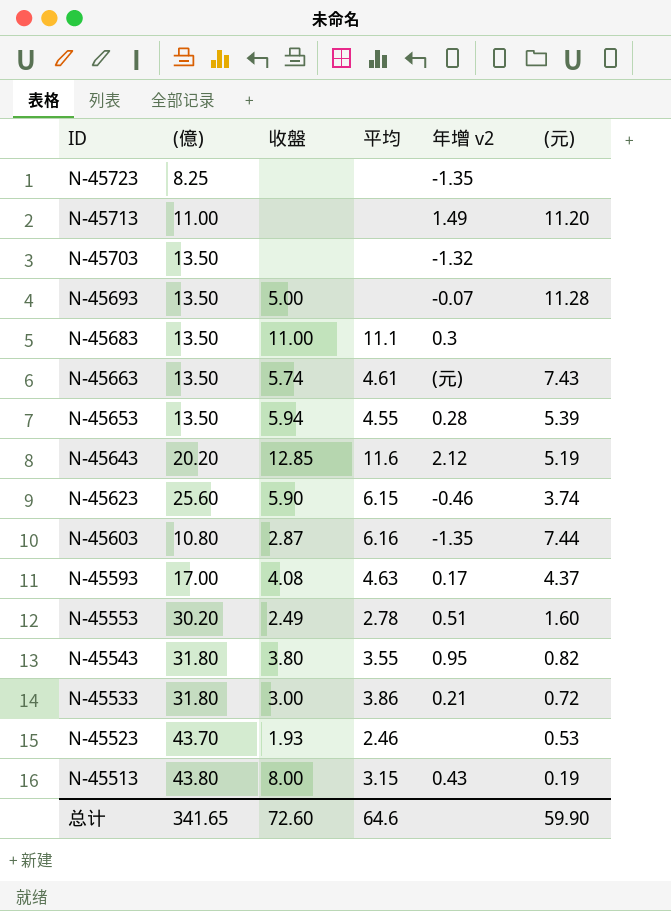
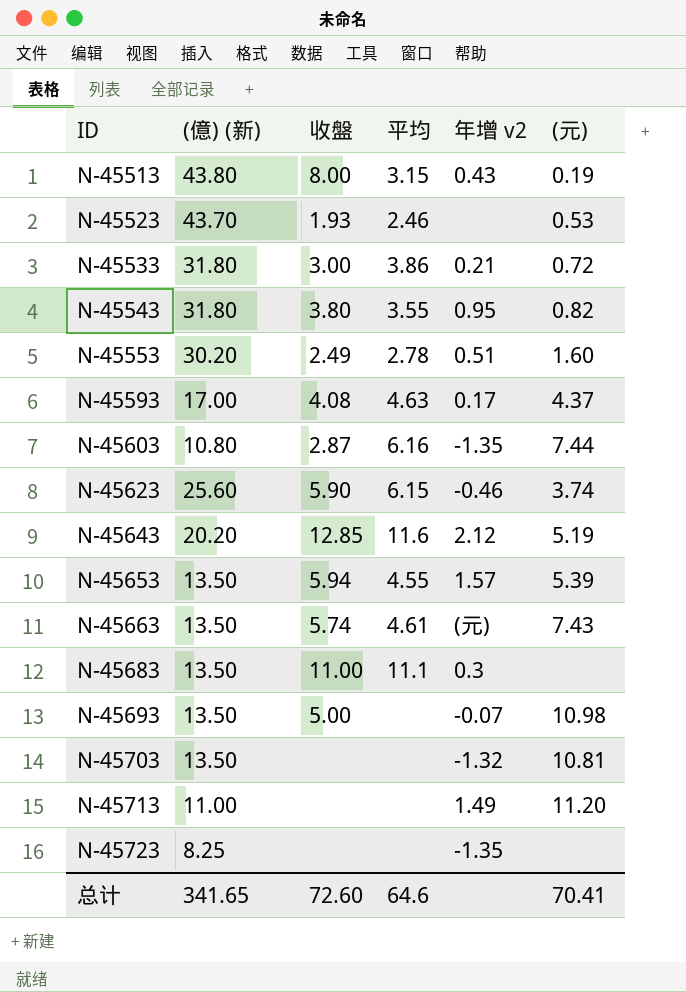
row order: ID descending -> ID ascending
column name: (億) -> (億) (新)
N-45653 | 年增 v2: 0.28 -> 1.57
N-45693 | (元): 11.28 -> 10.98
N-45703 | (元): none -> 10.81
总计 | (元): 59.90 -> 70.41

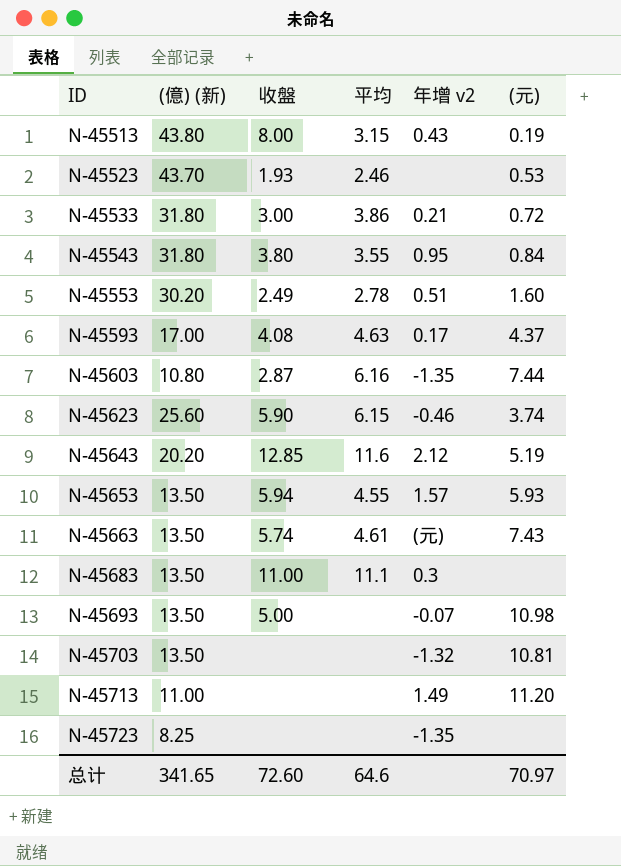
N-45543 | (元): 0.82 -> 0.84
N-45653 | (元): 5.39 -> 5.93
总计 | (元): 70.41 -> 70.97

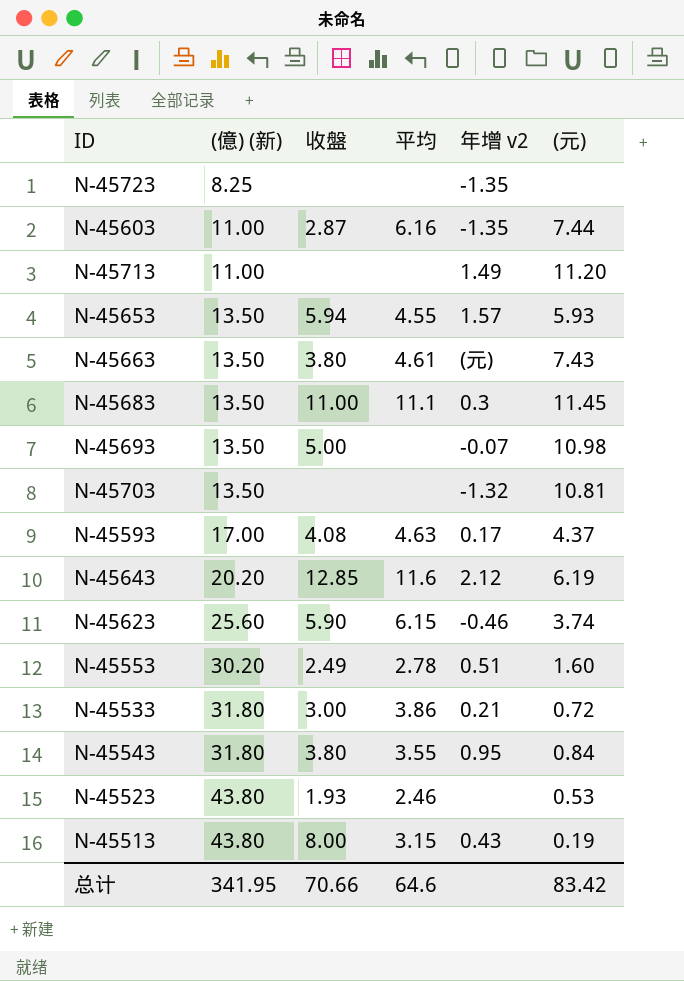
row order: ID ascending -> (億) (新) ascending
N-45603 | (億) (新): 10.80 -> 11.00
N-45663 | 收盤: 5.74 -> 3.80
N-45683 | (元): none -> 11.45
N-45643 | (元): 5.19 -> 6.19
N-45523 | (億) (新): 43.70 -> 43.80
总计 | (億) (新): 341.65 -> 341.95
总计 | 收盤: 72.60 -> 70.66
总计 | (元): 70.97 -> 83.42

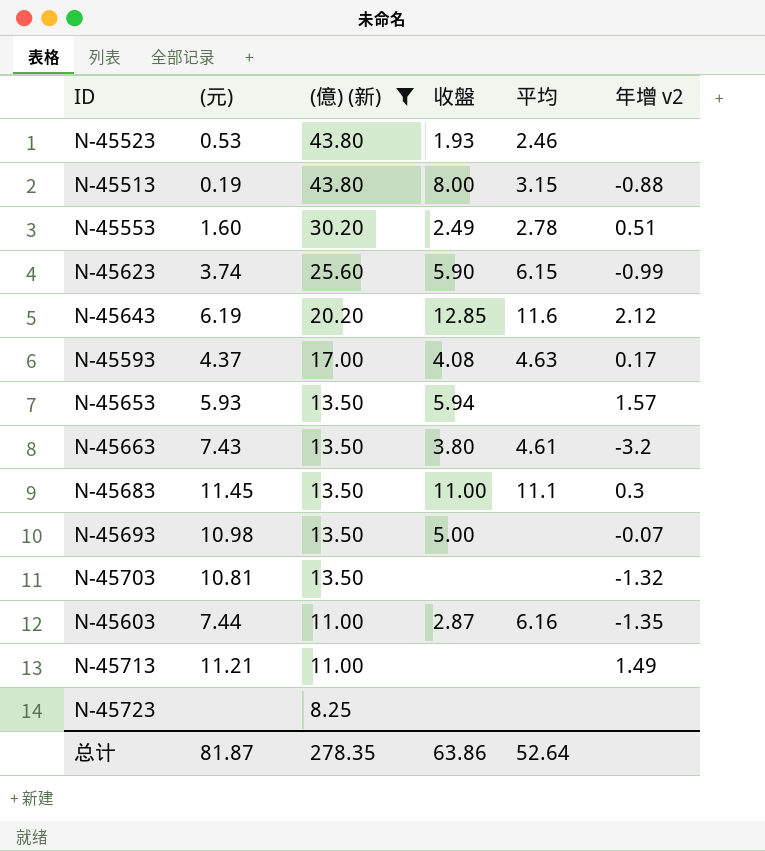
filter: none -> (億) (新) != 31.80
row order: (億) (新) ascending -> (億) (新) descending
column (元) | position: 6 -> 2
N-45513 | 年增 v2: 0.43 -> -0.88
N-45623 | 年增 v2: -0.46 -> -0.99
N-45653 | 平均: 4.55 -> none
N-45663 | 年增 v2: (元) -> -3.2
N-45713 | (元): 11.20 -> 11.21
N-45723 | 年增 v2: -1.35 -> none
总计 | (元): 83.42 -> 81.87
总计 | (億) (新): 341.95 -> 278.35
总计 | 收盤: 70.66 -> 63.86
总计 | 平均: 64.6 -> 52.64

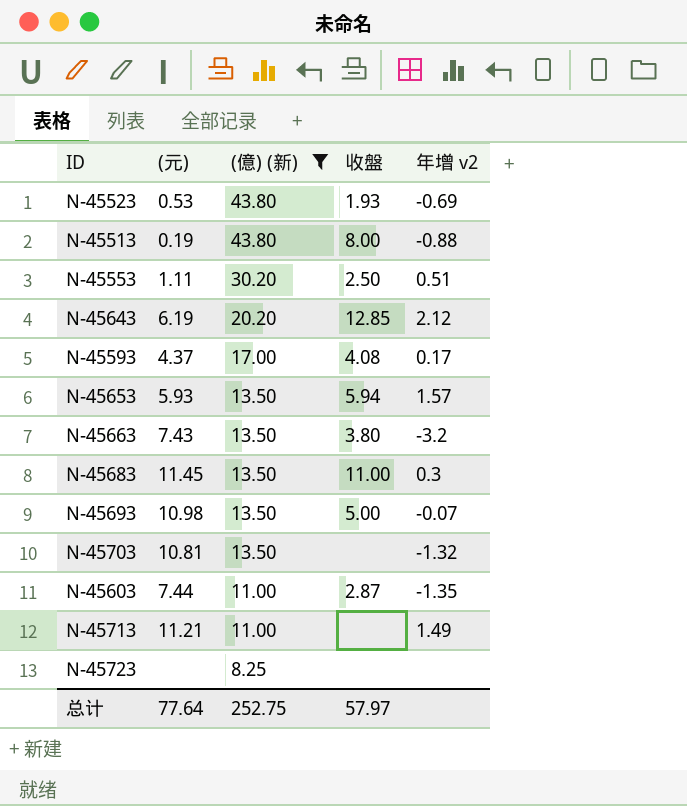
column 平均 | position: 5 -> none
row N-45623: 3.74 | 25.60 | 5.90 | 6.15 | -0.99 -> none
N-45523 | 年增 v2: none -> -0.69
N-45553 | (元): 1.60 -> 1.11
N-45553 | 收盤: 2.49 -> 2.50
总计 | (元): 81.87 -> 77.64
总计 | (億) (新): 278.35 -> 252.75
总计 | 收盤: 63.86 -> 57.97

